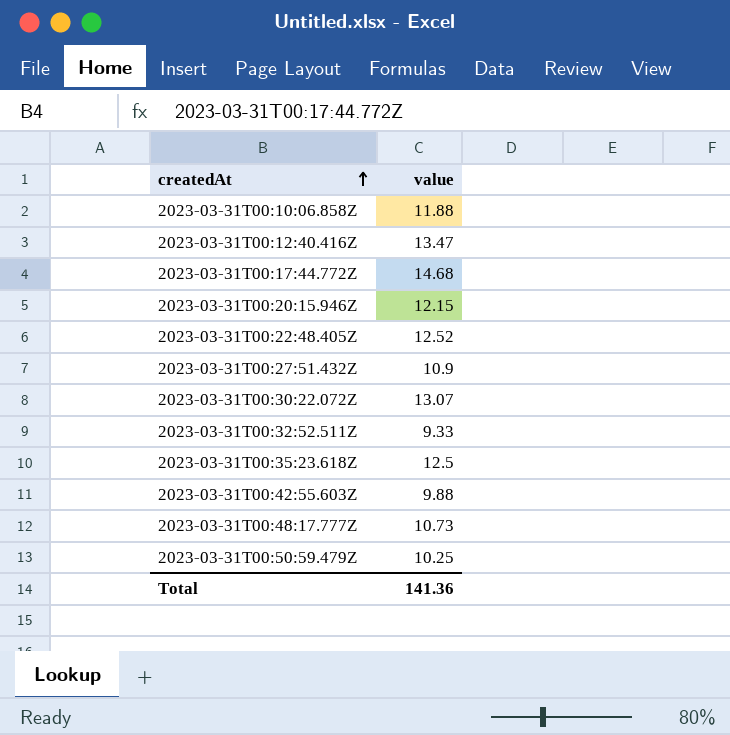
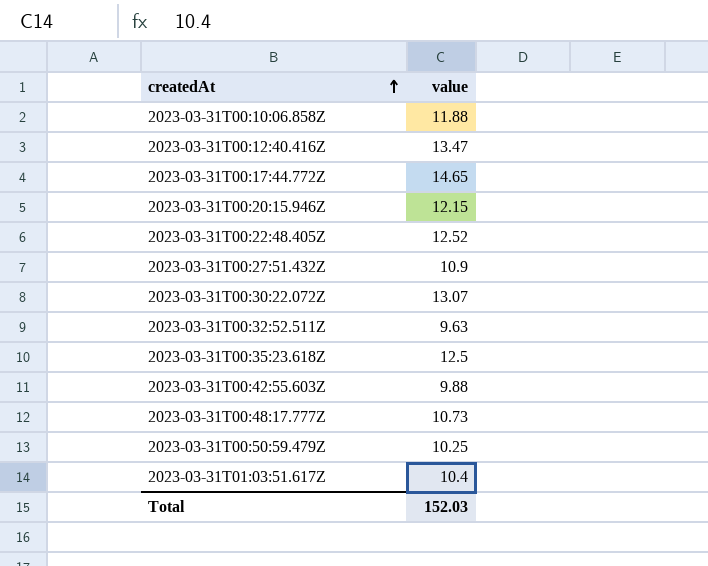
2023-03-31T00:17:44.772Z | value: 14.68 -> 14.65
2023-03-31T00:32:52.511Z | value: 9.33 -> 9.63
row 2023-03-31T01:03:51.617Z: none -> 10.4
Total | value: 141.36 -> 152.03

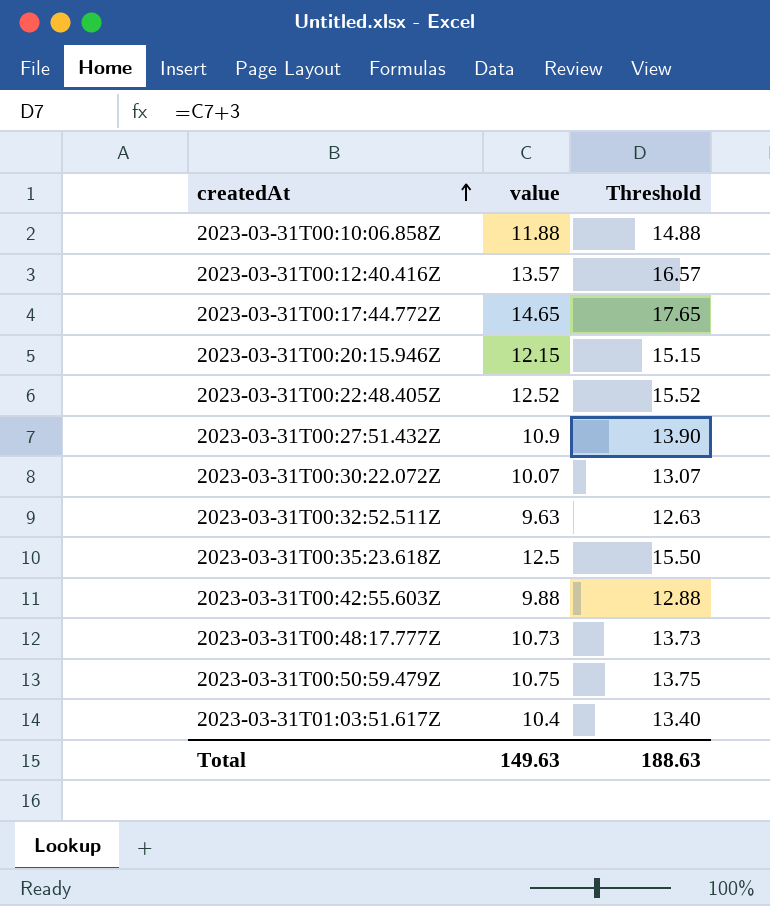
column Threshold | formula: none -> [value] + 3
2023-03-31T00:12:40.416Z | value: 13.47 -> 13.57
2023-03-31T00:30:22.072Z | value: 13.07 -> 10.07
2023-03-31T00:50:59.479Z | value: 10.25 -> 10.75
Total | value: 152.03 -> 149.63

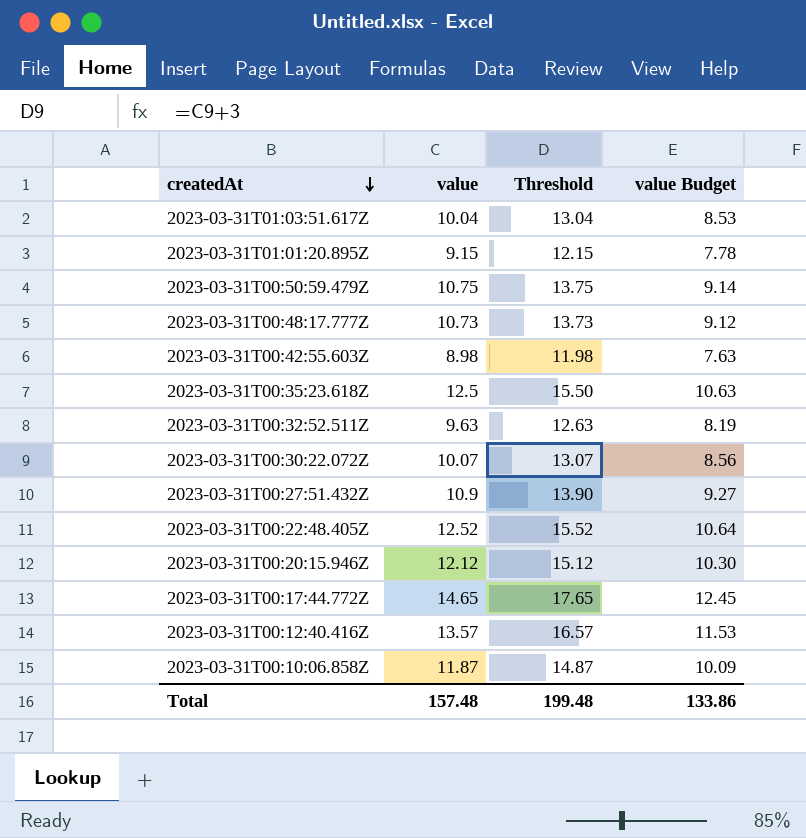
row order: createdAt ascending -> createdAt descending
column value Budget | formula: none -> [value] * 0.85
2023-03-31T01:03:51.617Z | value: 10.4 -> 10.04
2023-03-31T01:03:51.617Z | Threshold: 13.40 -> 13.04
row 2023-03-31T01:01:20.895Z: none -> 9.15 | 12.15 | 7.78
2023-03-31T00:42:55.603Z | value: 9.88 -> 8.98
2023-03-31T00:42:55.603Z | Threshold: 12.88 -> 11.98
2023-03-31T00:20:15.946Z | value: 12.15 -> 12.12
2023-03-31T00:20:15.946Z | Threshold: 15.15 -> 15.12
2023-03-31T00:10:06.858Z | value: 11.88 -> 11.87
2023-03-31T00:10:06.858Z | Threshold: 14.88 -> 14.87
Total | value: 149.63 -> 157.48
Total | Threshold: 188.63 -> 199.48

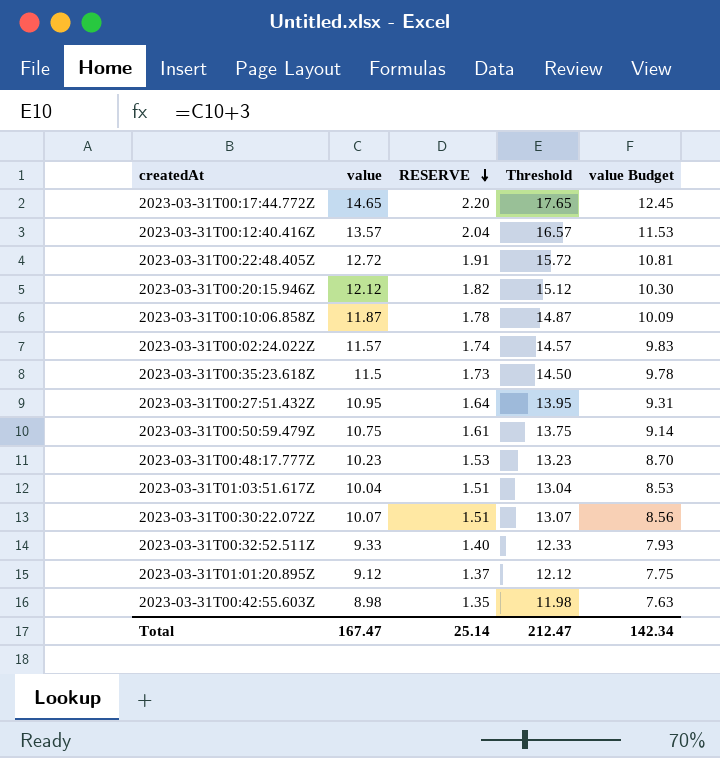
row order: createdAt descending -> RESERVE descending
column RESERVE | formula: none -> [value] * 0.15
2023-03-31T00:22:48.405Z | value: 12.52 -> 12.72
2023-03-31T00:22:48.405Z | Threshold: 15.52 -> 15.72
2023-03-31T00:22:48.405Z | value Budget: 10.64 -> 10.81
row 2023-03-31T00:02:24.022Z: none -> 11.57 | 1.74 | 14.57 | 9.83
2023-03-31T00:35:23.618Z | value: 12.5 -> 11.5
2023-03-31T00:35:23.618Z | Threshold: 15.50 -> 14.50
2023-03-31T00:35:23.618Z | value Budget: 10.63 -> 9.78
2023-03-31T00:27:51.432Z | value: 10.9 -> 10.95
2023-03-31T00:27:51.432Z | Threshold: 13.90 -> 13.95
2023-03-31T00:27:51.432Z | value Budget: 9.27 -> 9.31
2023-03-31T00:48:17.777Z | value: 10.73 -> 10.23
2023-03-31T00:48:17.777Z | Threshold: 13.73 -> 13.23
2023-03-31T00:48:17.777Z | value Budget: 9.12 -> 8.70
2023-03-31T00:32:52.511Z | value: 9.63 -> 9.33
2023-03-31T00:32:52.511Z | Threshold: 12.63 -> 12.33
2023-03-31T00:32:52.511Z | value Budget: 8.19 -> 7.93
2023-03-31T01:01:20.895Z | value: 9.15 -> 9.12
2023-03-31T01:01:20.895Z | Threshold: 12.15 -> 12.12
2023-03-31T01:01:20.895Z | value Budget: 7.78 -> 7.75
Total | value: 157.48 -> 167.47
Total | Threshold: 199.48 -> 212.47
Total | value Budget: 133.86 -> 142.34

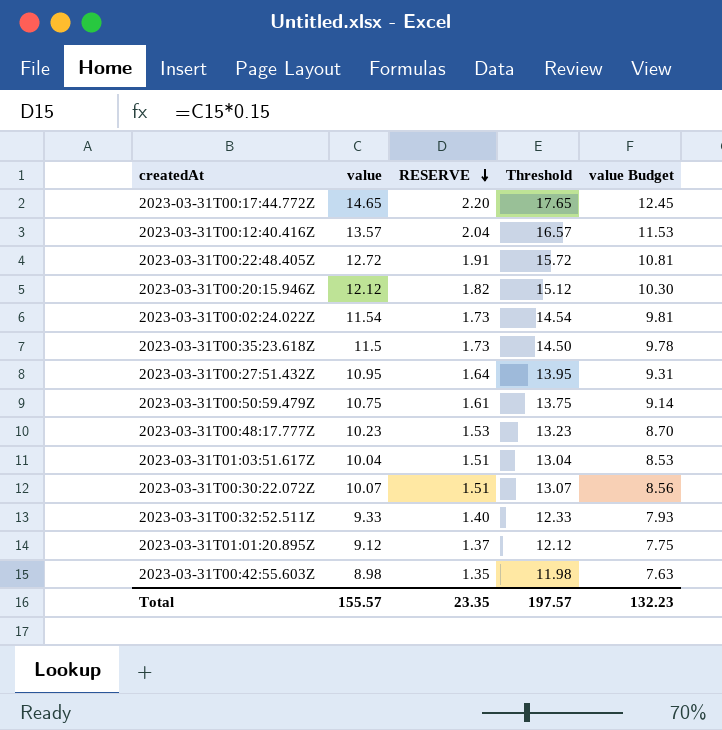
row 2023-03-31T00:10:06.858Z: 11.87 | 1.78 | 14.87 | 10.09 -> none
2023-03-31T00:02:24.022Z | value: 11.57 -> 11.54
2023-03-31T00:02:24.022Z | RESERVE: 1.74 -> 1.73
2023-03-31T00:02:24.022Z | Threshold: 14.57 -> 14.54
2023-03-31T00:02:24.022Z | value Budget: 9.83 -> 9.81
Total | value: 167.47 -> 155.57
Total | RESERVE: 25.14 -> 23.35
Total | Threshold: 212.47 -> 197.57
Total | value Budget: 142.34 -> 132.23

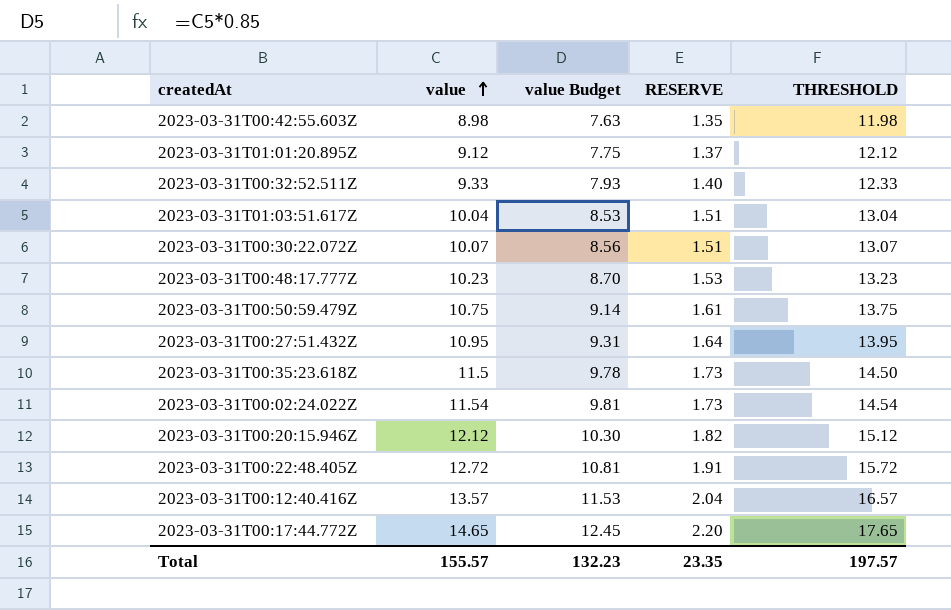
row order: RESERVE descending -> value ascending
column value Budget | position: 5 -> 3
column name: Threshold -> THRESHOLD

